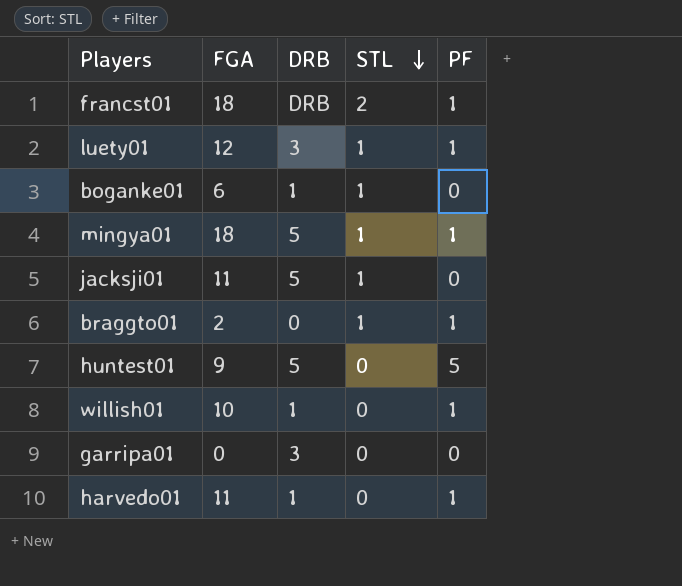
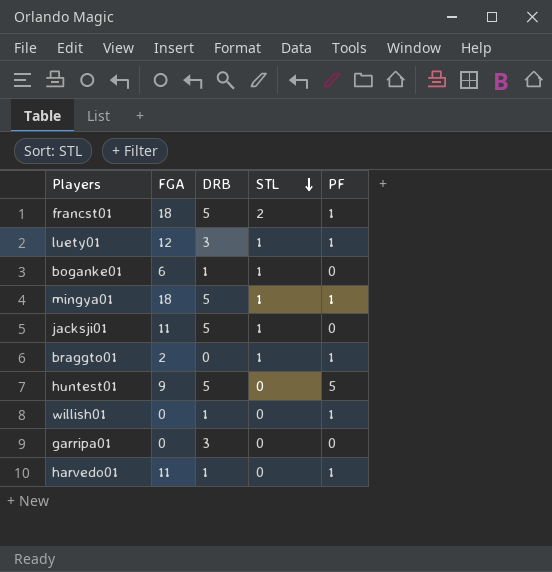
francst01 | DRB: DRB -> 5
willish01 | FGA: 10 -> 0

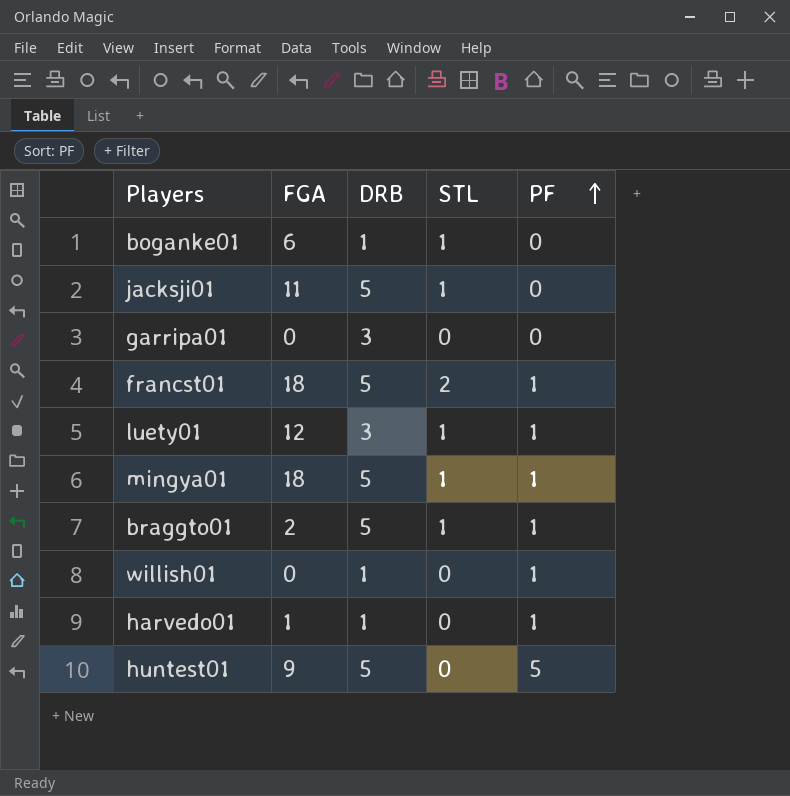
row order: STL descending -> PF ascending
braggto01 | DRB: 0 -> 5
harvedo01 | FGA: 11 -> 1

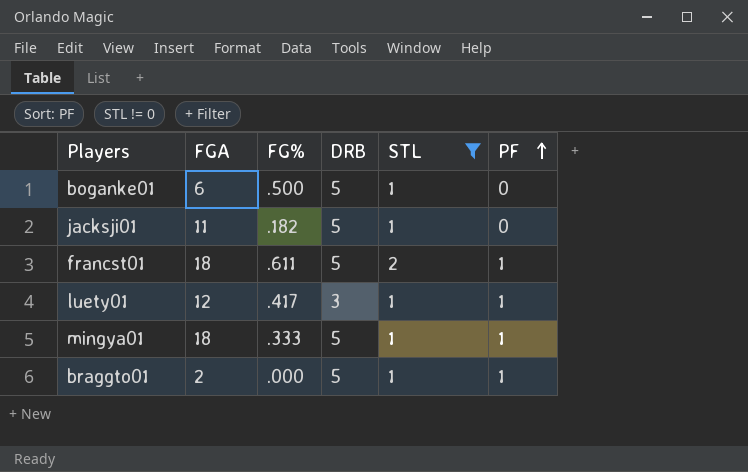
filter: none -> STL != 0
column FG% | position: none -> 3
boganke01 | DRB: 1 -> 5

